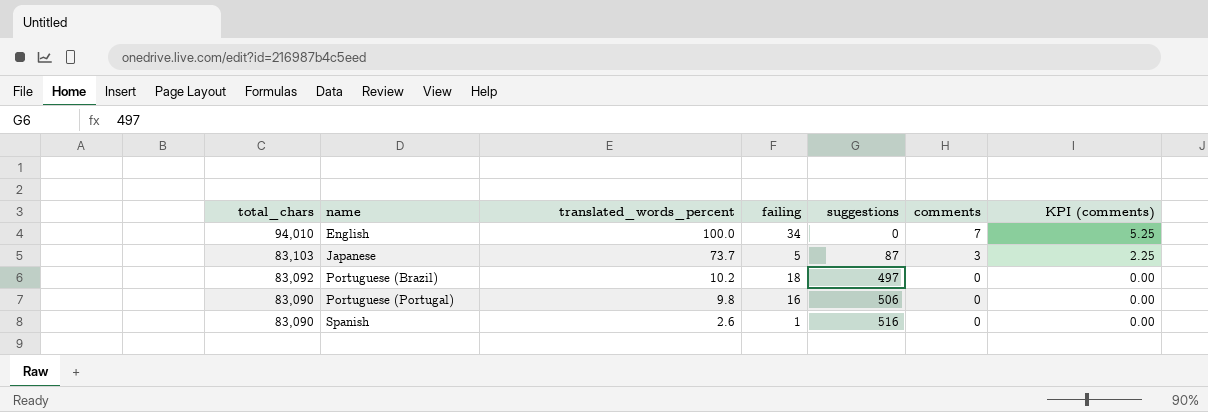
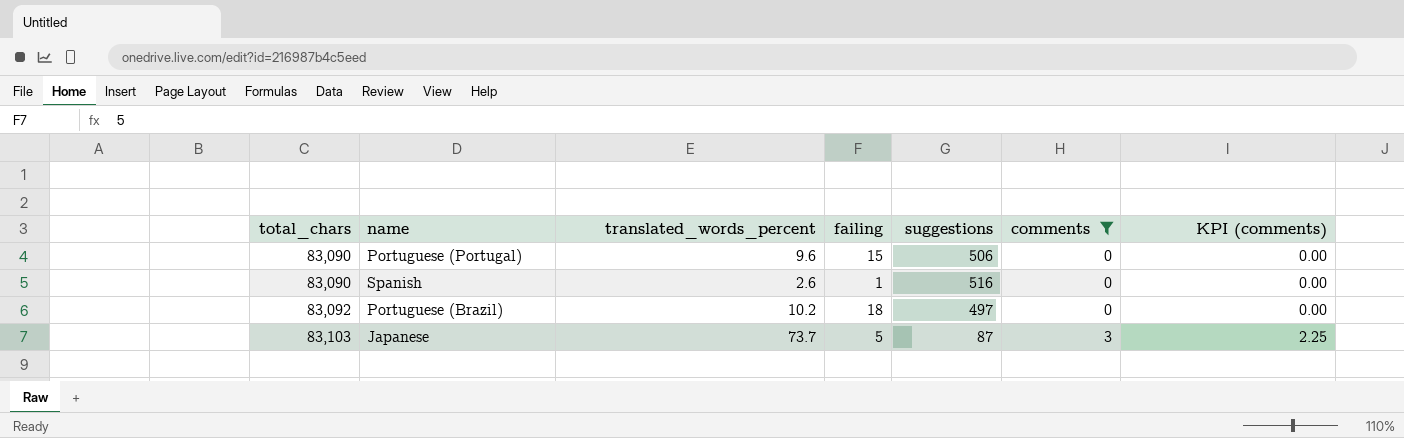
filter: none -> comments != 7
row order: total_chars descending -> total_chars ascending
Portuguese (Portugal) | translated_words_percent: 9.8 -> 9.6
Portuguese (Portugal) | failing: 16 -> 15

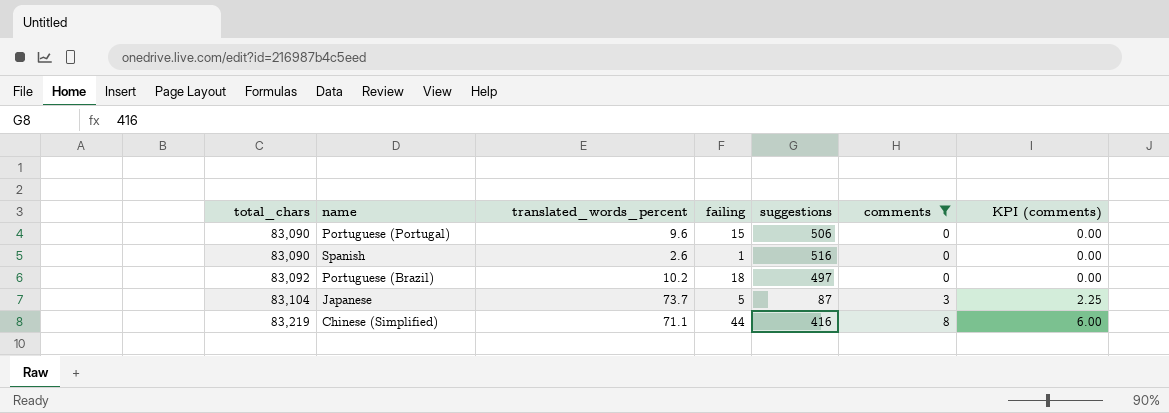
Japanese | total_chars: 83,103 -> 83,104
row Chinese (Simplified): none -> 83,219 | 71.1 | 44 | 416 | 8 | 6.00

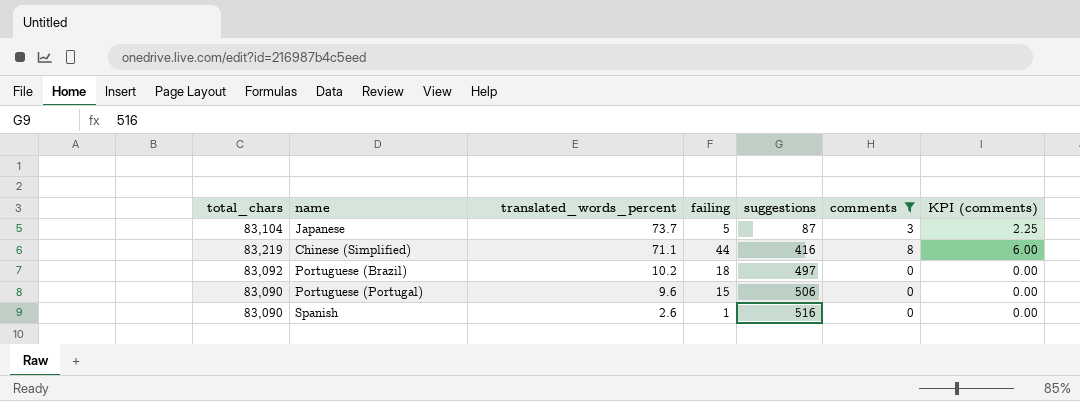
row order: total_chars ascending -> translated_words_percent descending

